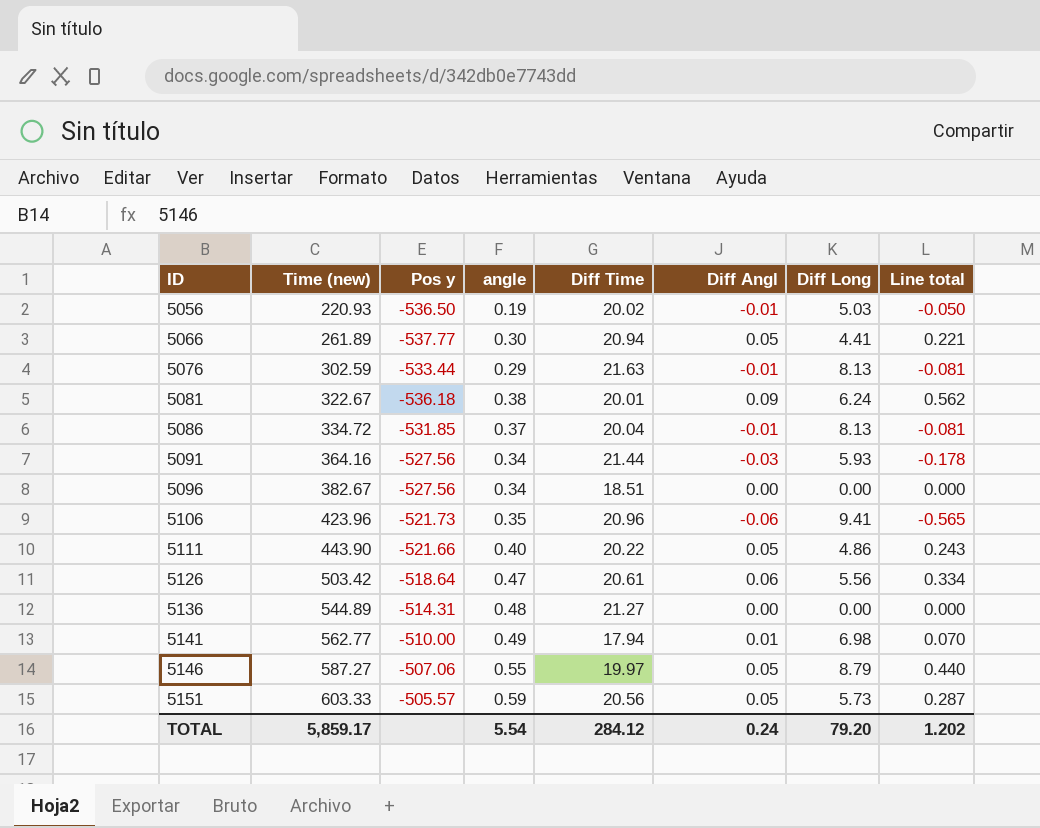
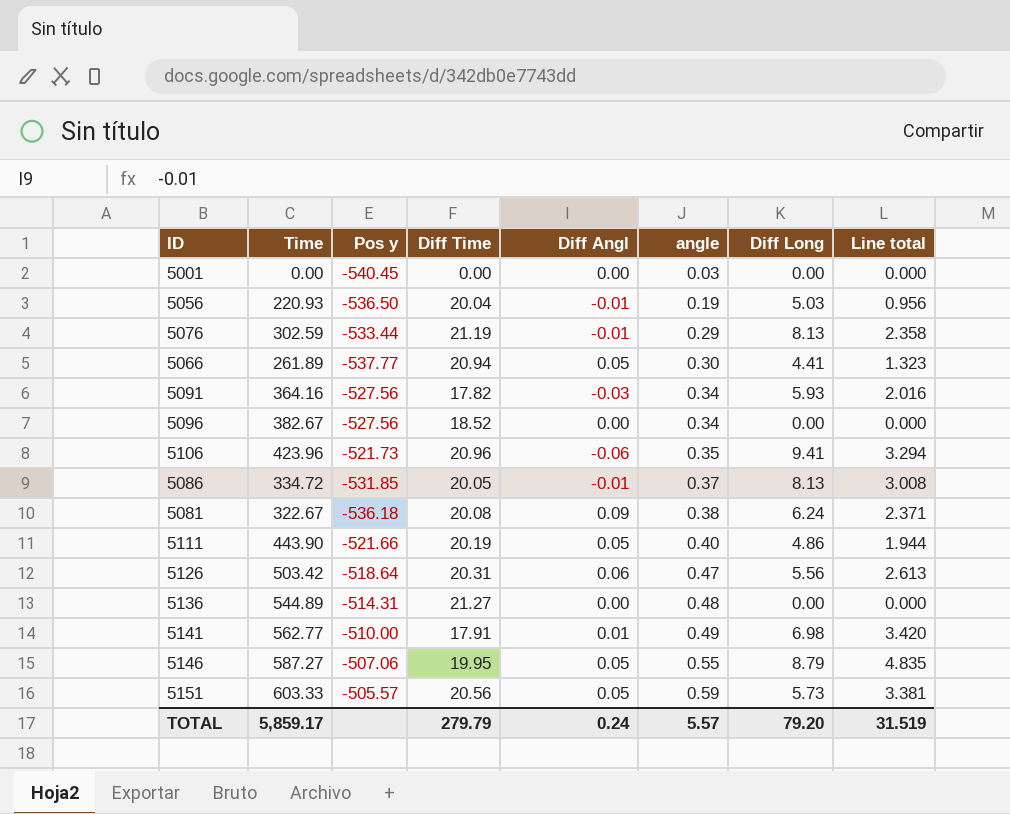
row order: ID ascending -> angle ascending
column name: Time (new) -> Time
column angle | position: 4 -> 6
column Line total | formula: [Diff Angl] * [Diff Long] -> [angle] * [Diff Long]
row 5001: none -> 0.00 | -540.45 | 0.00 | 0.00 | 0.03 | 0.00 | 0.000
5056 | Diff Time: 20.02 -> 20.04
5076 | Diff Time: 21.63 -> 21.19
5091 | Diff Time: 21.44 -> 17.82
5096 | Diff Time: 18.51 -> 18.52
5086 | Diff Time: 20.04 -> 20.05
5081 | Diff Time: 20.01 -> 20.08
5111 | Diff Time: 20.22 -> 20.19
5126 | Diff Time: 20.61 -> 20.31
5141 | Diff Time: 17.94 -> 17.91
5146 | Diff Time: 19.97 -> 19.95
TOTAL | Diff Time: 284.12 -> 279.79
TOTAL | angle: 5.54 -> 5.57
TOTAL | Line total: 1.202 -> 31.519

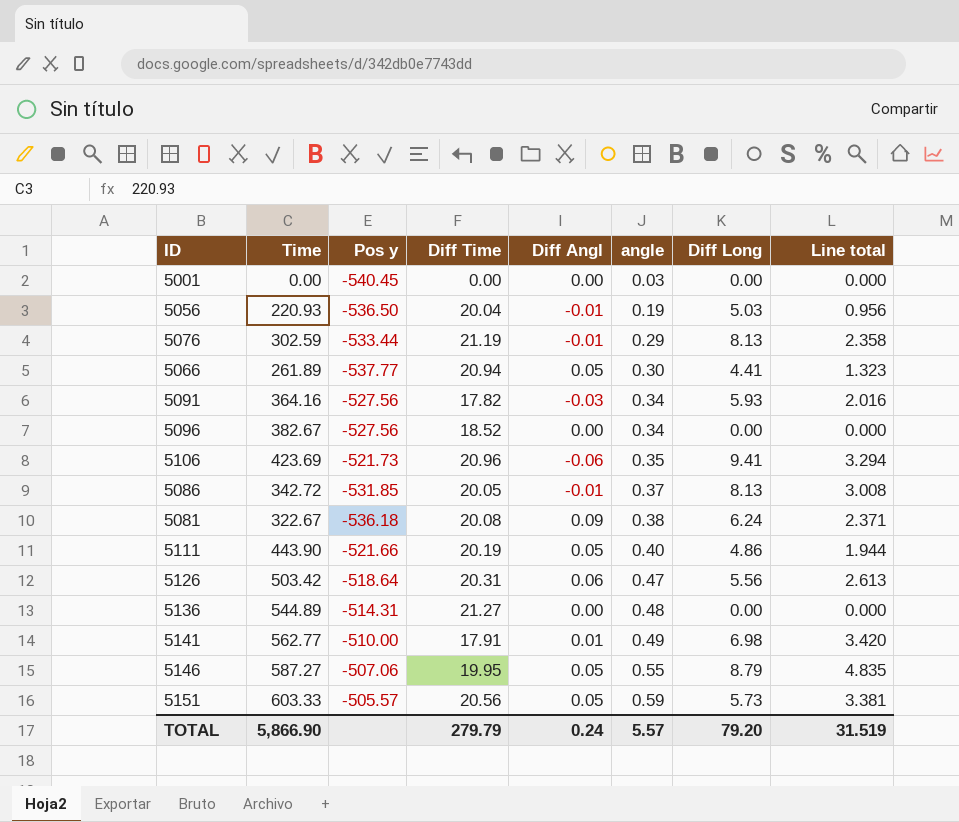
5106 | Time: 423.96 -> 423.69
5086 | Time: 334.72 -> 342.72
TOTAL | Time: 5,859.17 -> 5,866.90

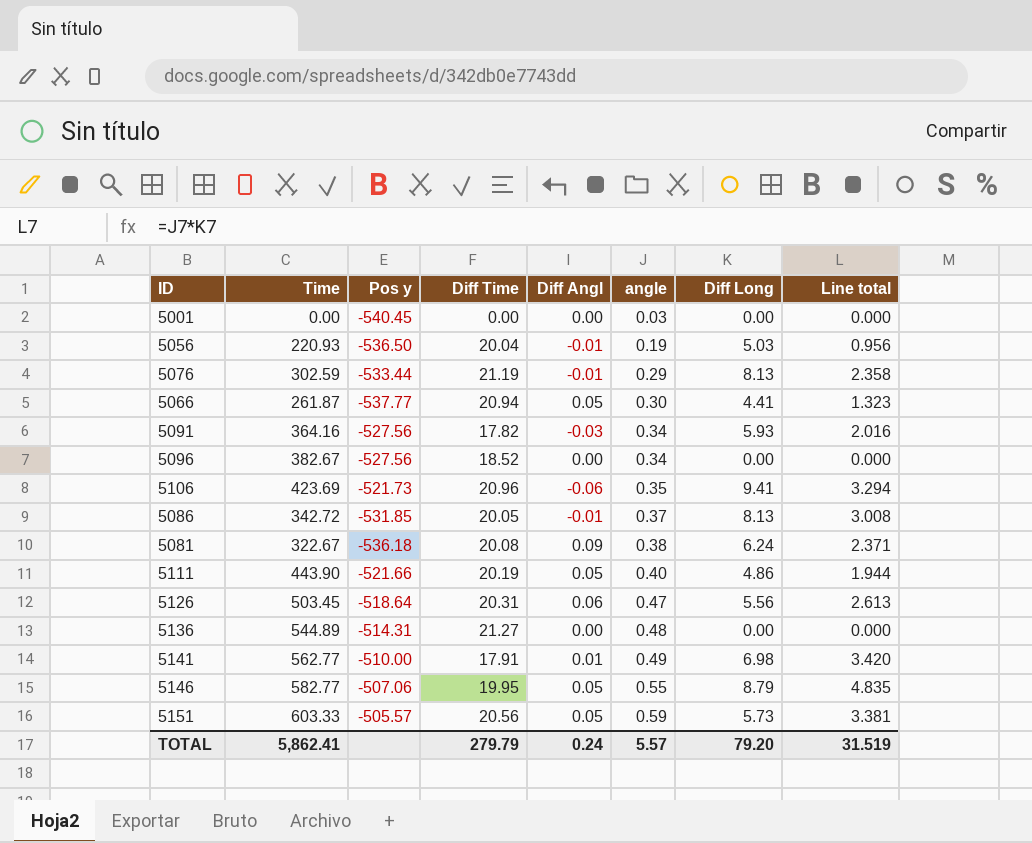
5066 | Time: 261.89 -> 261.87
5126 | Time: 503.42 -> 503.45
5146 | Time: 587.27 -> 582.77
TOTAL | Time: 5,866.90 -> 5,862.41

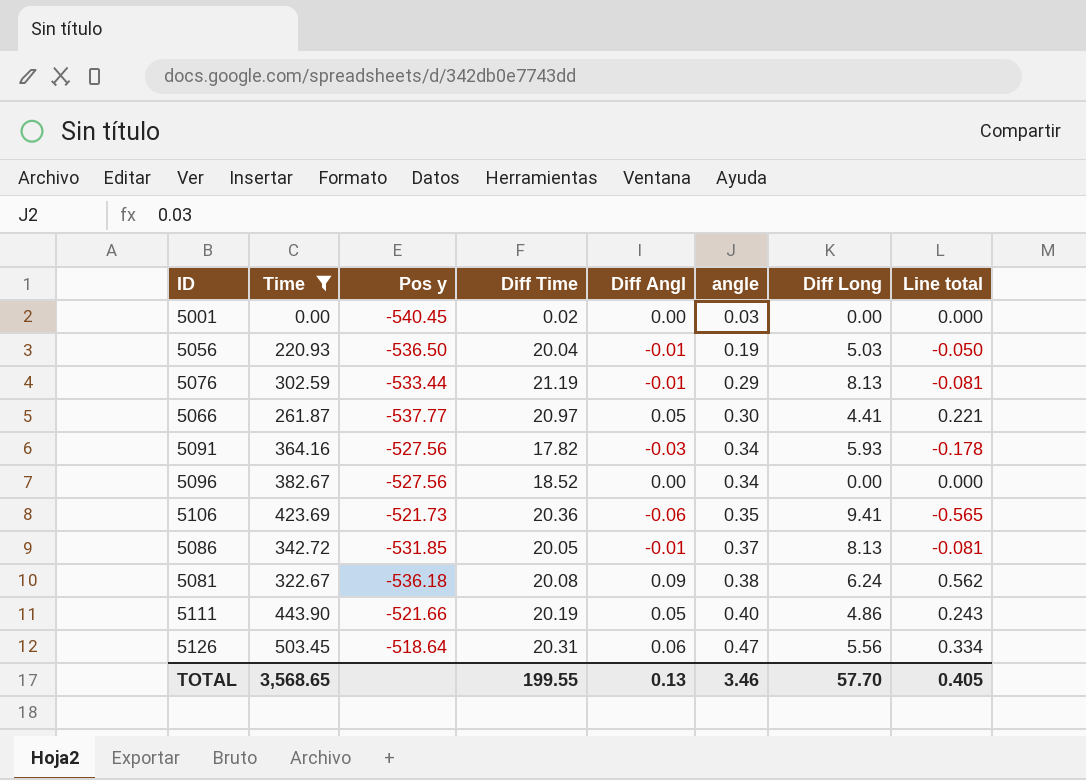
filter: none -> Time <= 503.45
column Line total | formula: [angle] * [Diff Long] -> [Diff Angl] * [Diff Long]
5001 | Diff Time: 0.00 -> 0.02
5066 | Diff Time: 20.94 -> 20.97
5106 | Diff Time: 20.96 -> 20.36
TOTAL | Time: 5,862.41 -> 3,568.65
TOTAL | Diff Time: 279.79 -> 199.55
TOTAL | Diff Angl: 0.24 -> 0.13
TOTAL | angle: 5.57 -> 3.46
TOTAL | Diff Long: 79.20 -> 57.70
TOTAL | Line total: 31.519 -> 0.405

